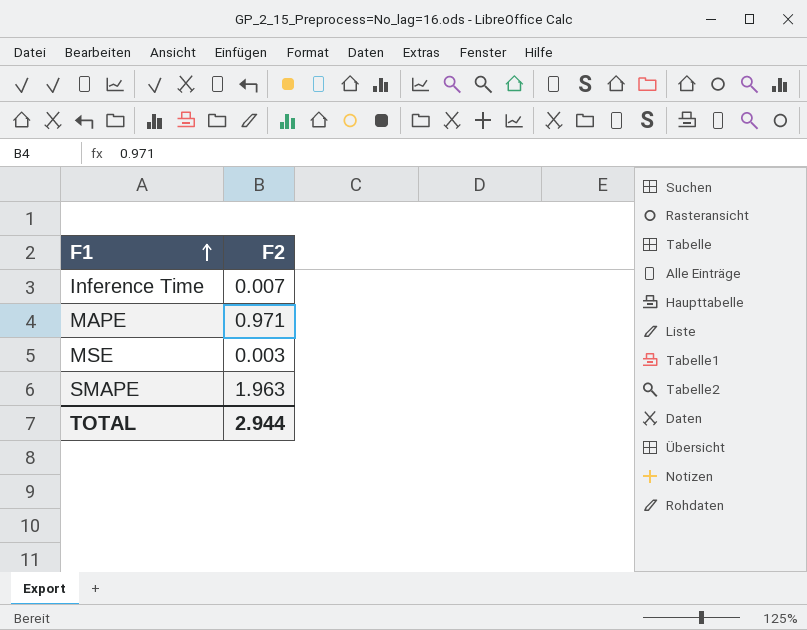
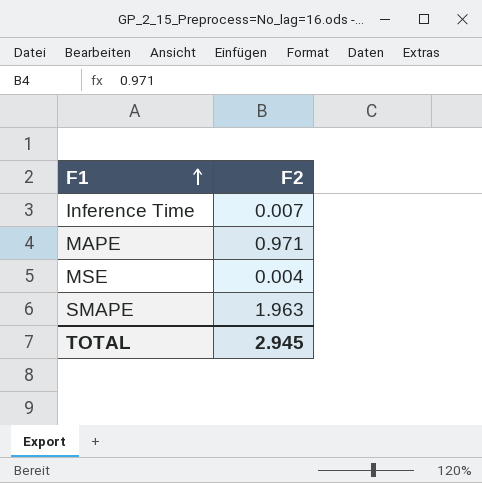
MSE | F2: 0.003 -> 0.004
TOTAL | F2: 2.944 -> 2.945

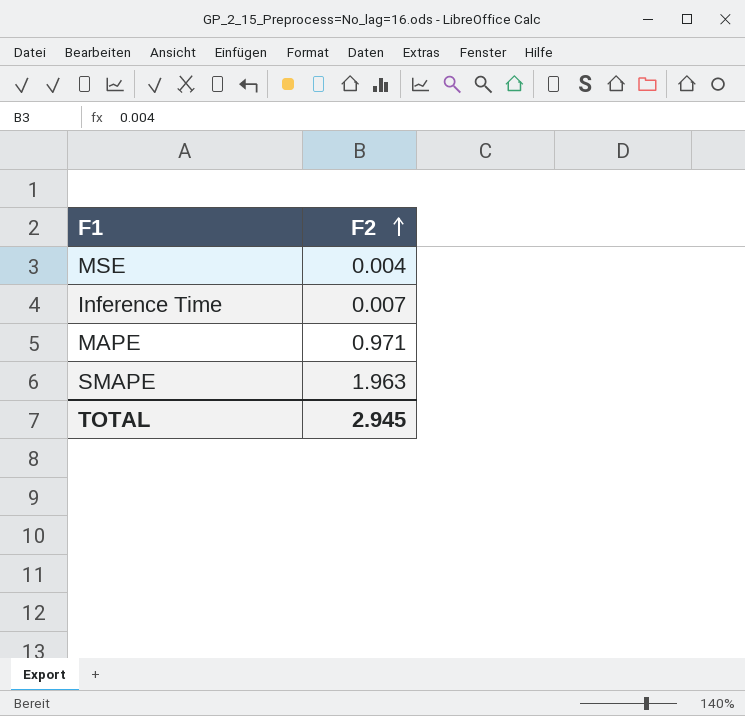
row order: F1 ascending -> F2 ascending

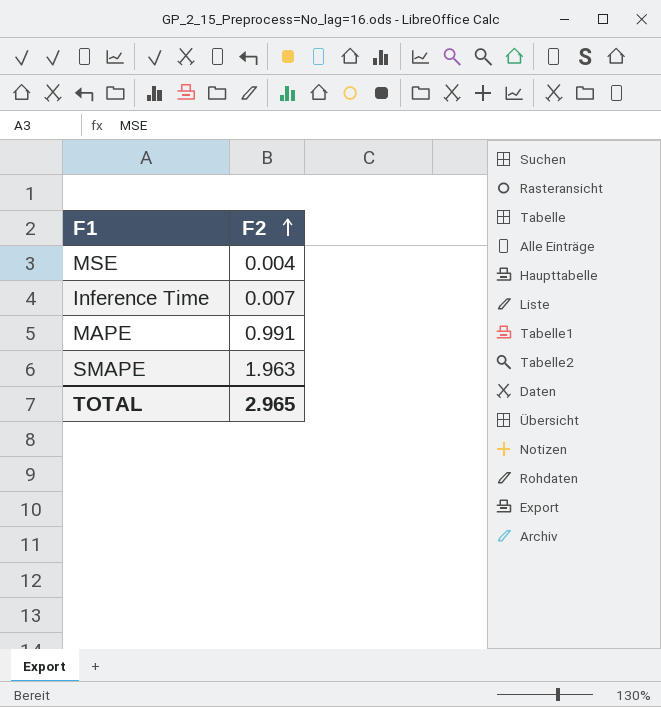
MAPE | F2: 0.971 -> 0.991
TOTAL | F2: 2.945 -> 2.965

